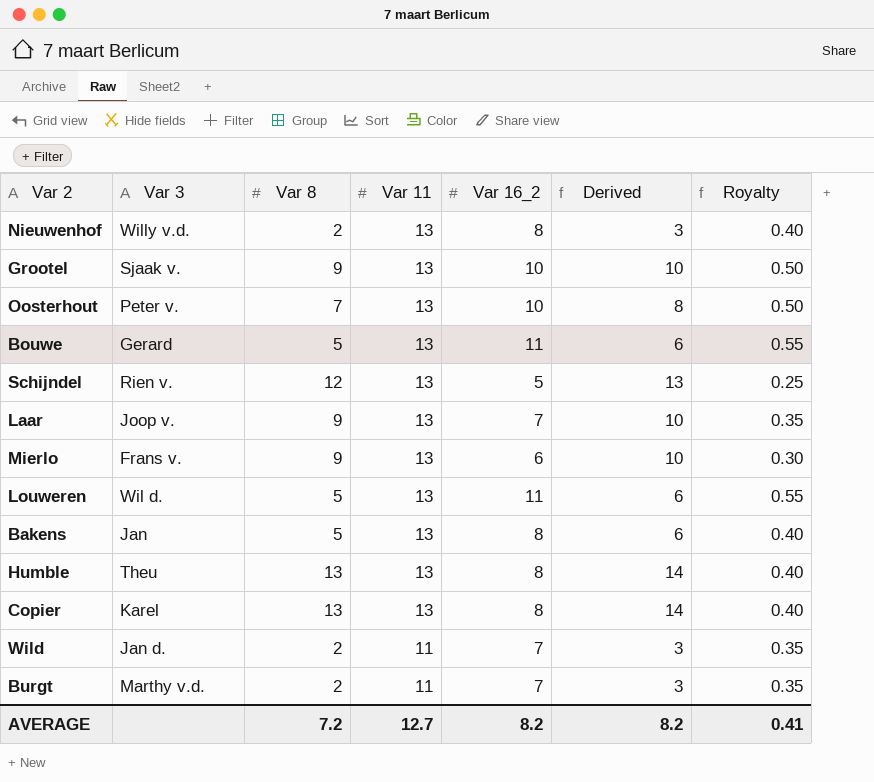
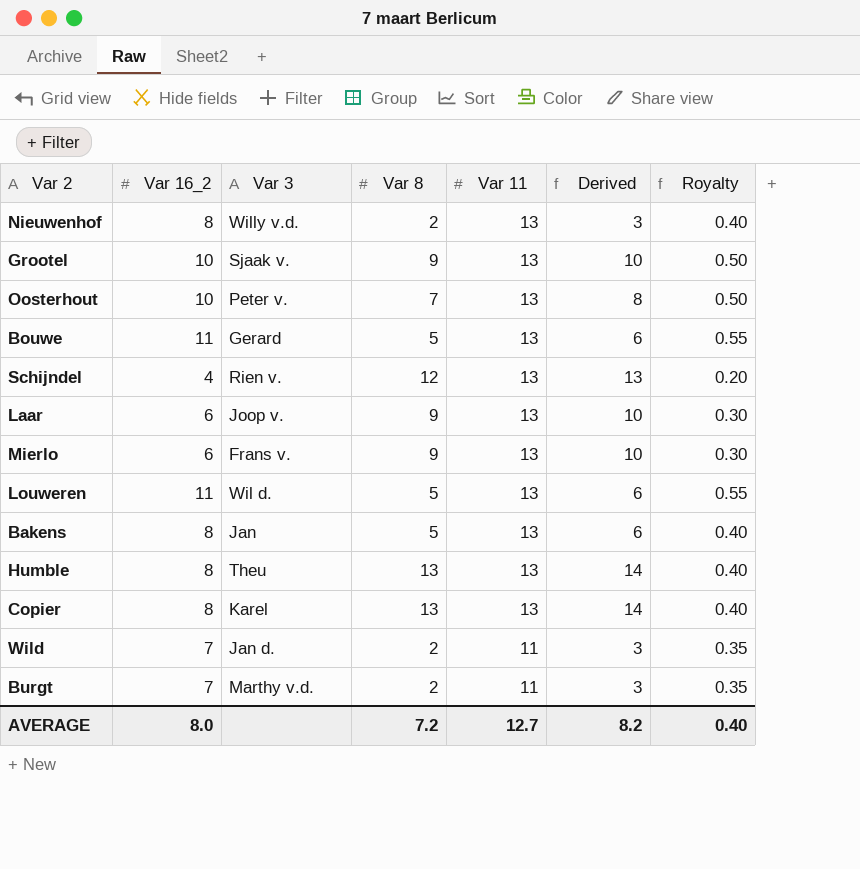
column Var 16_2 | position: 5 -> 2
Schijndel | Var 16_2: 5 -> 4
Schijndel | Royalty: 0.25 -> 0.20
Laar | Var 16_2: 7 -> 6
Laar | Royalty: 0.35 -> 0.30
AVERAGE | Var 16_2: 8.2 -> 8.0
AVERAGE | Royalty: 0.41 -> 0.40

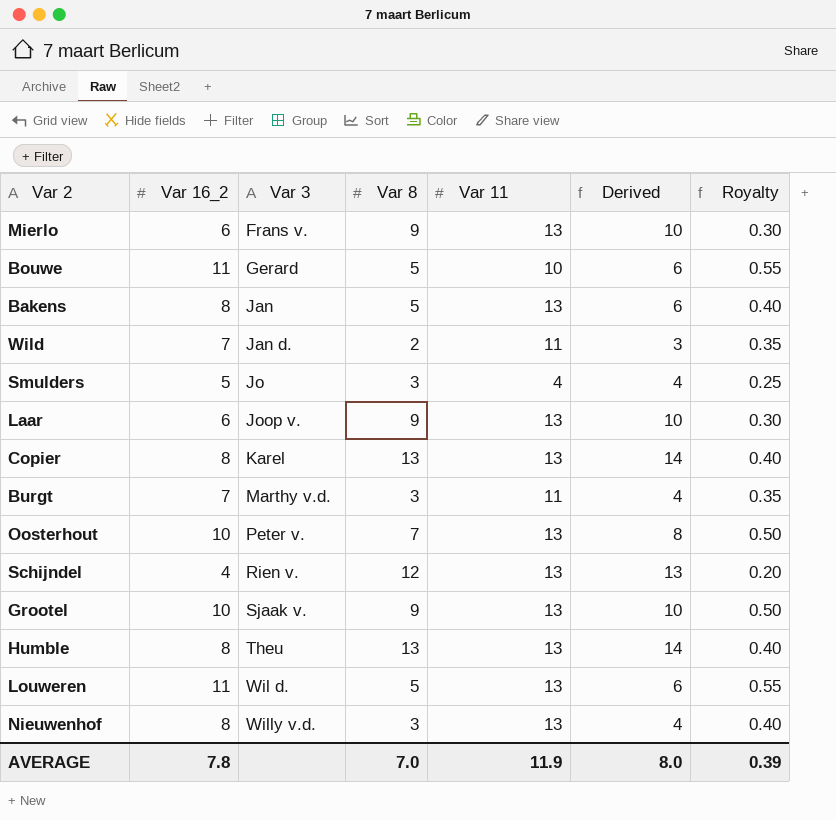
row order: Var 11 descending -> Var 3 ascending
Bouwe | Var 11: 13 -> 10
row Smulders: none -> 5 | Jo | 3 | 4 | 4 | 0.25
Burgt | Var 8: 2 -> 3
Burgt | Derived: 3 -> 4
Nieuwenhof | Var 8: 2 -> 3
Nieuwenhof | Derived: 3 -> 4
AVERAGE | Var 16_2: 8.0 -> 7.8
AVERAGE | Var 8: 7.2 -> 7.0
AVERAGE | Var 11: 12.7 -> 11.9
AVERAGE | Derived: 8.2 -> 8.0
AVERAGE | Royalty: 0.40 -> 0.39

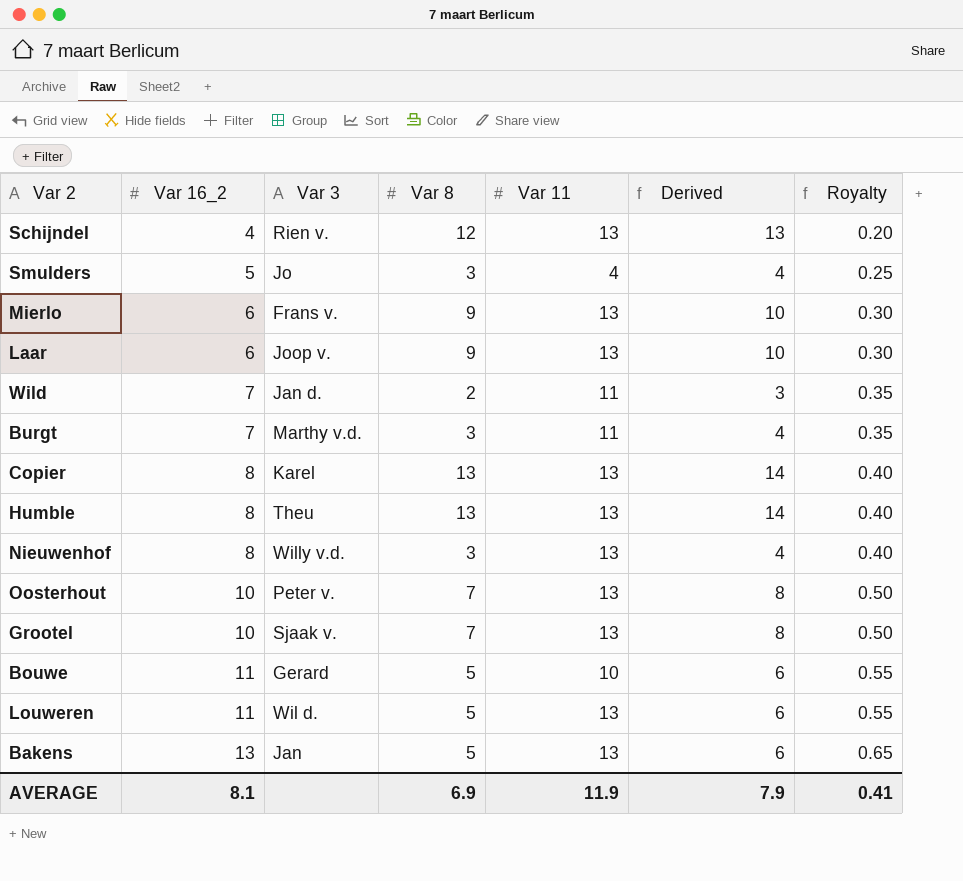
row order: Var 3 ascending -> Var 16_2 ascending
Grootel | Var 8: 9 -> 7
Grootel | Derived: 10 -> 8
Bakens | Var 16_2: 8 -> 13
Bakens | Royalty: 0.40 -> 0.65
AVERAGE | Var 16_2: 7.8 -> 8.1
AVERAGE | Var 8: 7.0 -> 6.9
AVERAGE | Derived: 8.0 -> 7.9
AVERAGE | Royalty: 0.39 -> 0.41

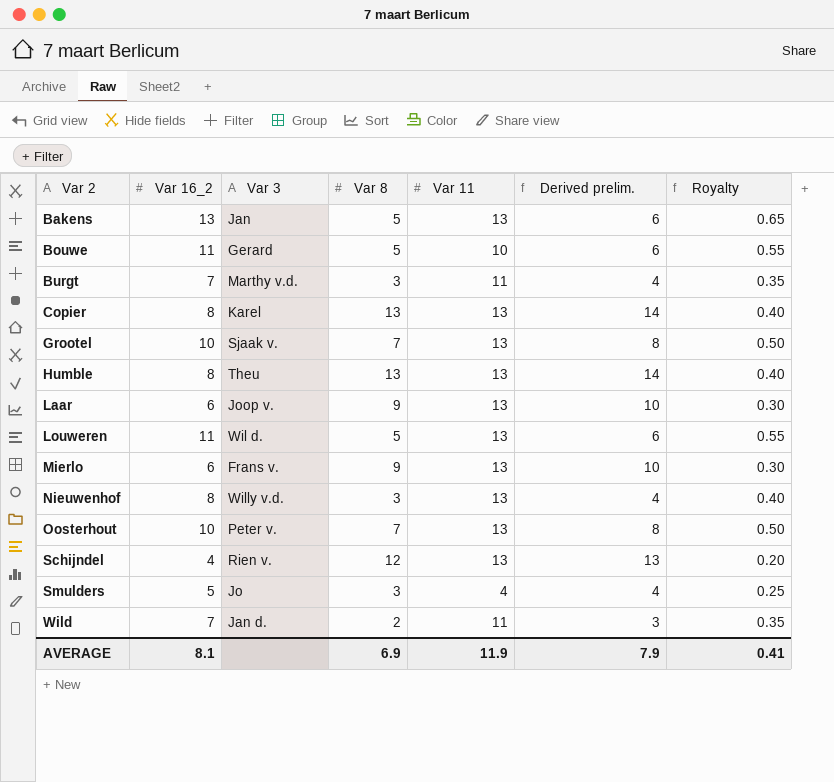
row order: Var 16_2 ascending -> Var 2 ascending
column name: Derived -> Derived prelim.

